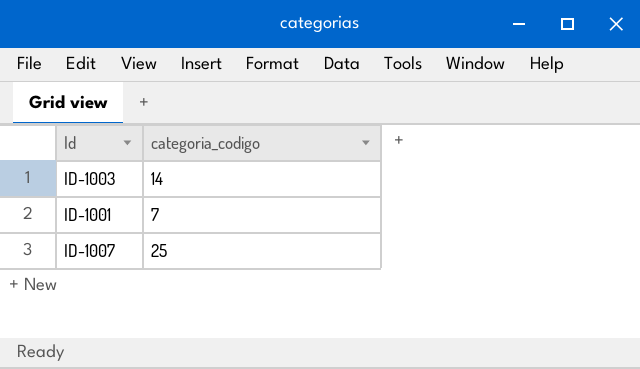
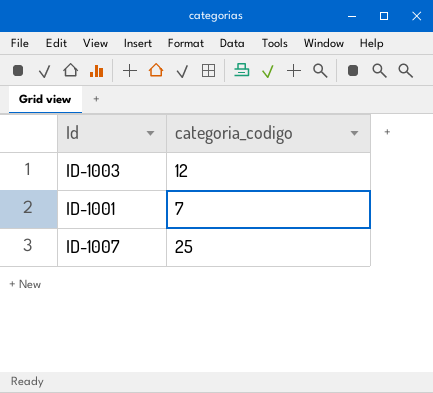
ID-1003 | categoria_codigo: 14 -> 12

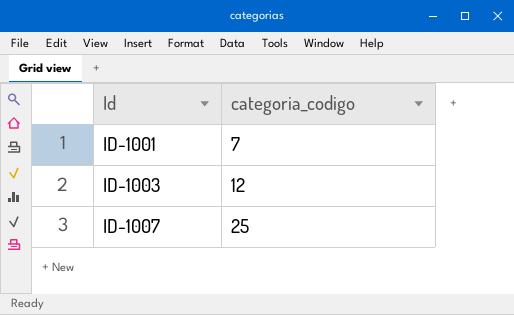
row order: none -> Id ascending

